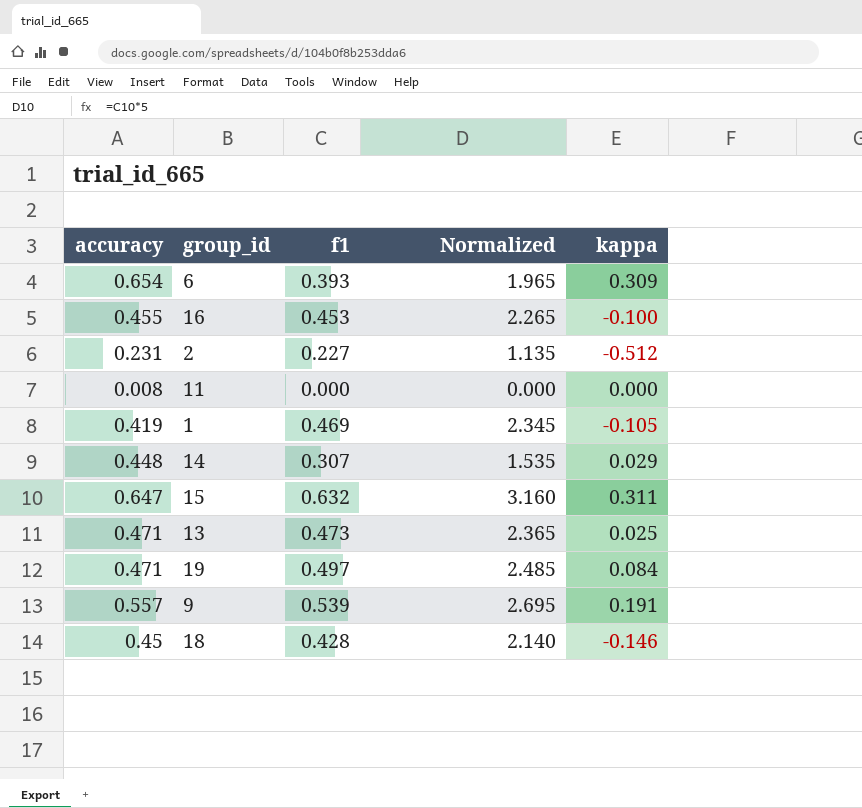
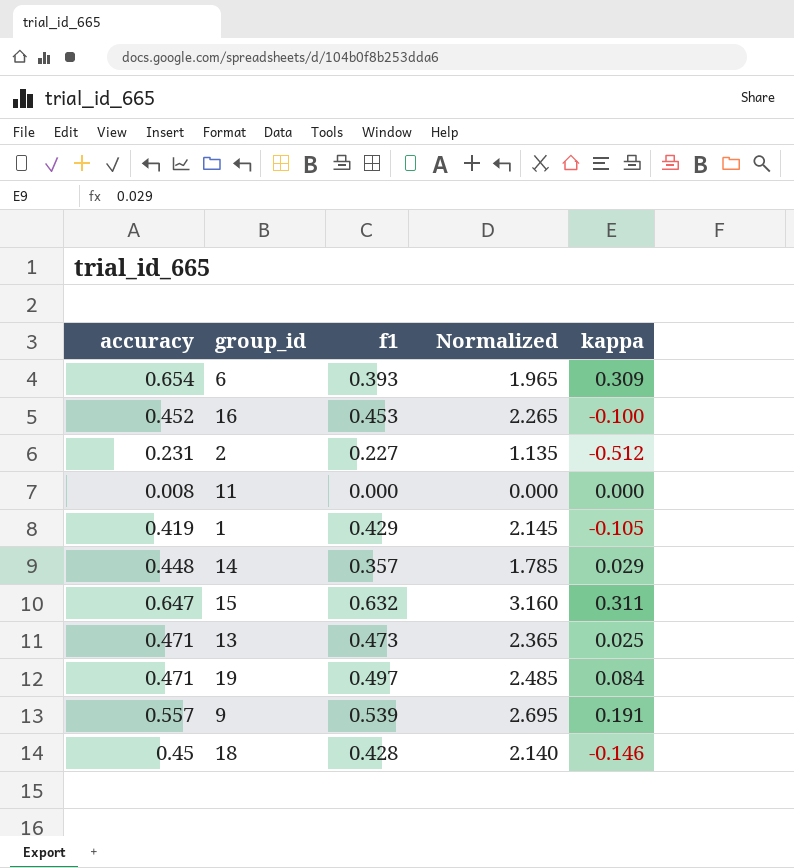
16 | accuracy: 0.455 -> 0.452
1 | f1: 0.469 -> 0.429
1 | Normalized: 2.345 -> 2.145
14 | f1: 0.307 -> 0.357
14 | Normalized: 1.535 -> 1.785

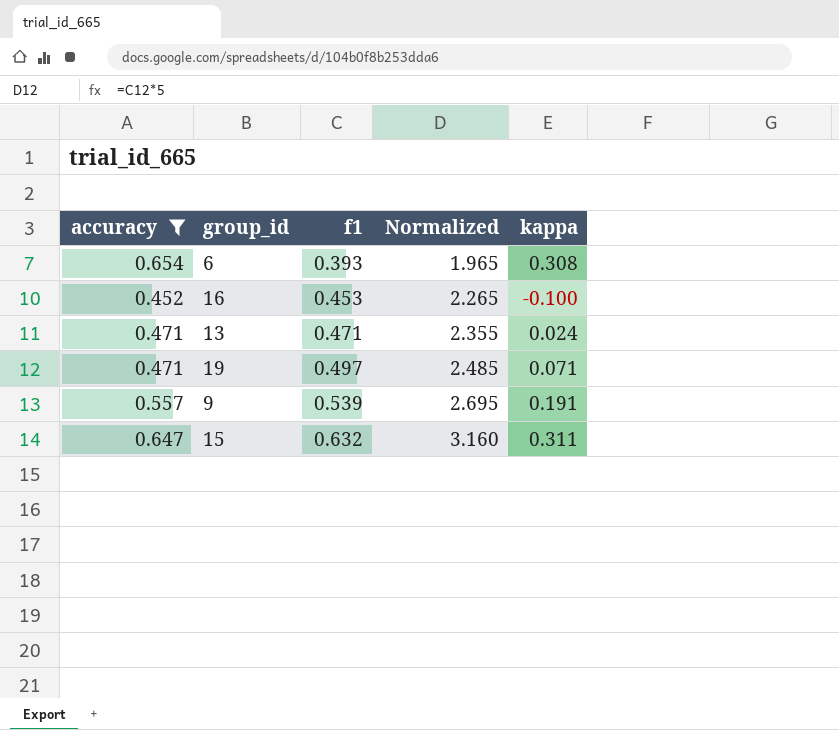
filter: none -> accuracy >= 0.452
row order: none -> f1 ascending
6 | kappa: 0.309 -> 0.308
13 | f1: 0.473 -> 0.471
13 | Normalized: 2.365 -> 2.355
13 | kappa: 0.025 -> 0.024
19 | kappa: 0.084 -> 0.071

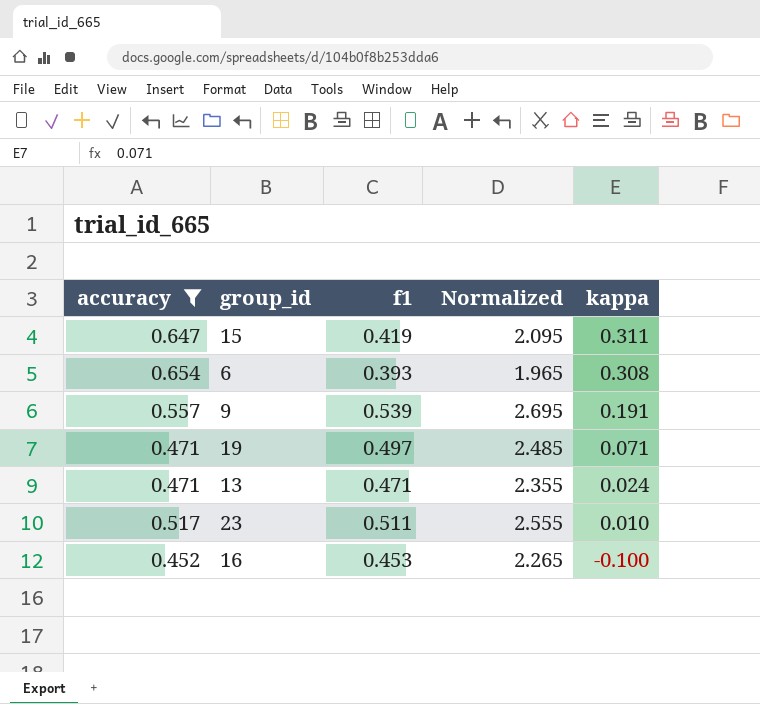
row order: f1 ascending -> kappa descending
15 | f1: 0.632 -> 0.419
15 | Normalized: 3.160 -> 2.095
row 23: none -> 0.517 | 0.511 | 2.555 | 0.010

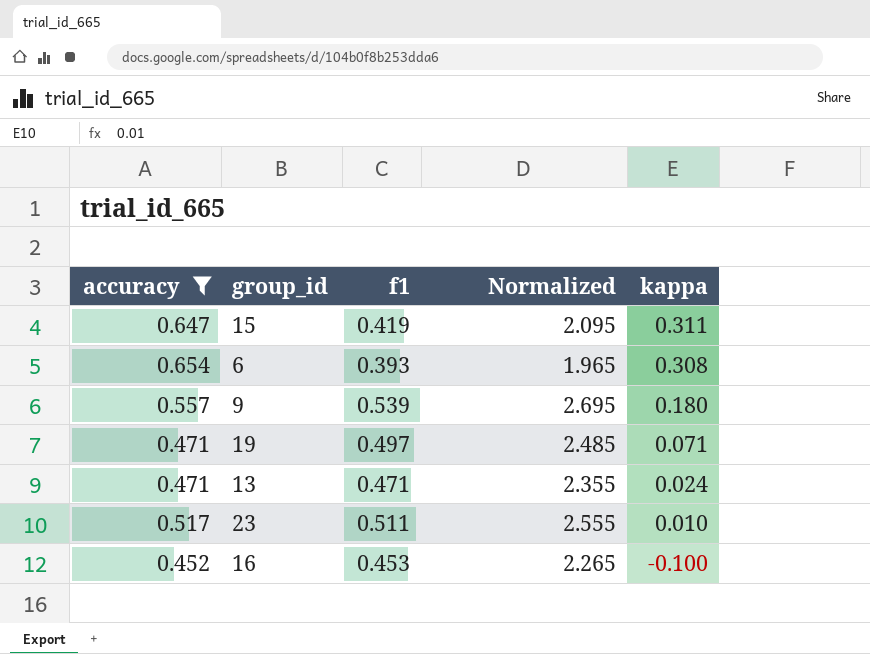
9 | kappa: 0.191 -> 0.180

